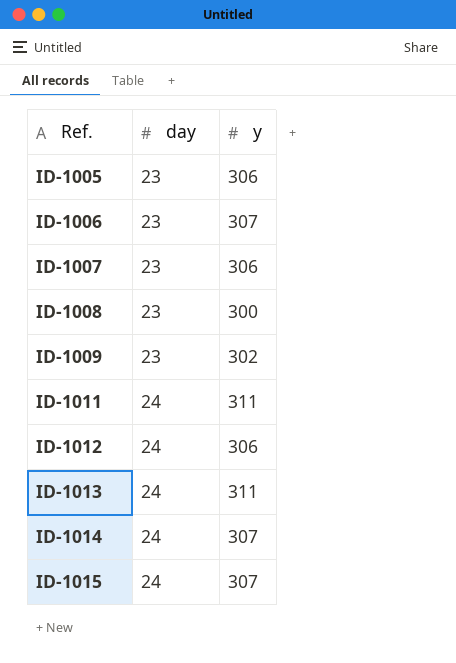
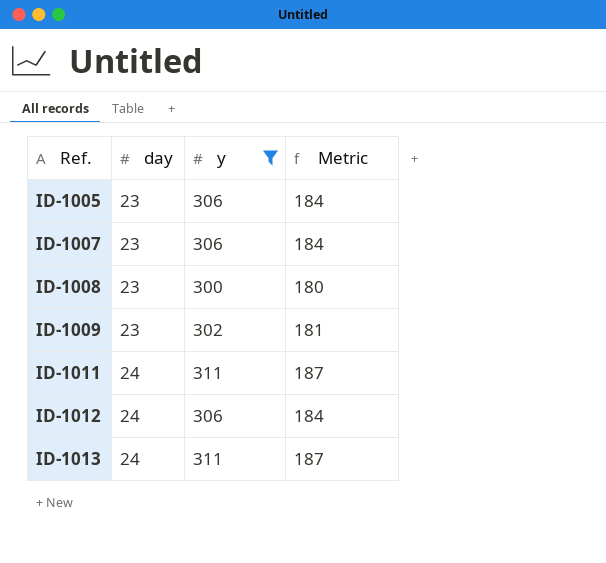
filter: none -> y != 307
column Metric | formula: none -> [y] * 0.6

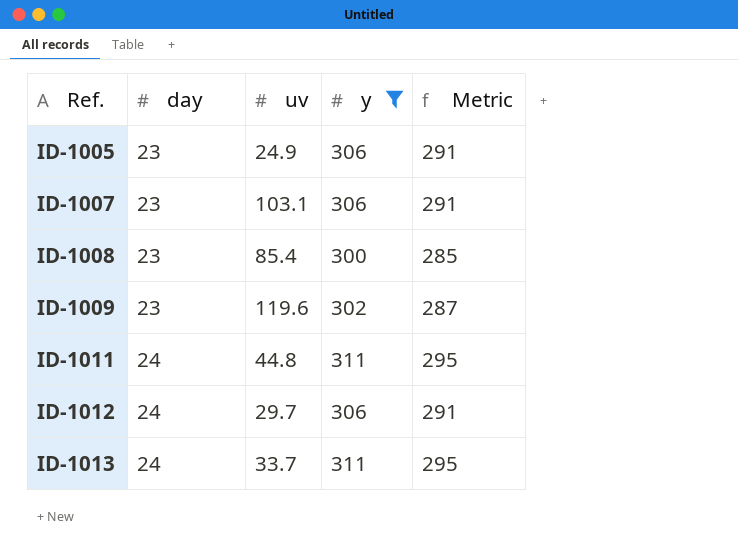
column uv | position: none -> 3
column Metric | formula: [y] * 0.6 -> [y] * 0.95

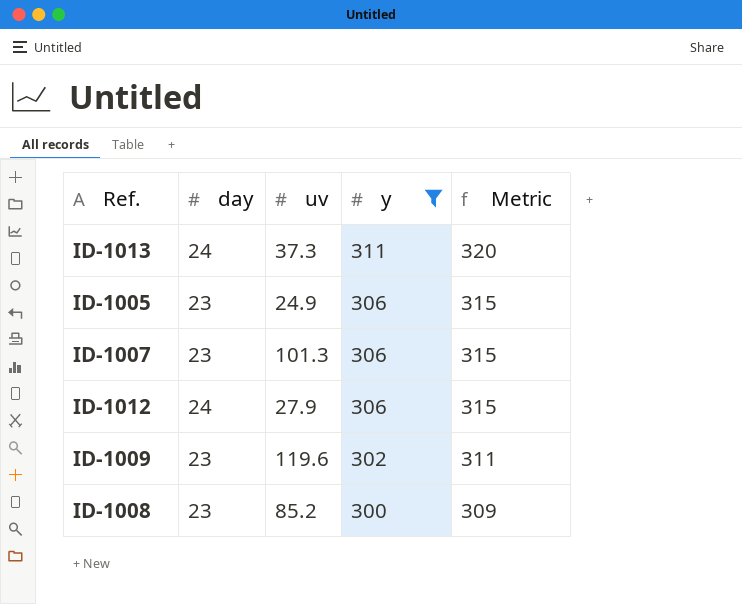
row order: Ref. ascending -> y descending
column Metric | formula: [y] * 0.95 -> [y] * 1.03
row ID-1011: 24 | 44.8 | 311 | 295 -> none
ID-1013 | uv: 33.7 -> 37.3
ID-1007 | uv: 103.1 -> 101.3
ID-1012 | uv: 29.7 -> 27.9
ID-1008 | uv: 85.4 -> 85.2

